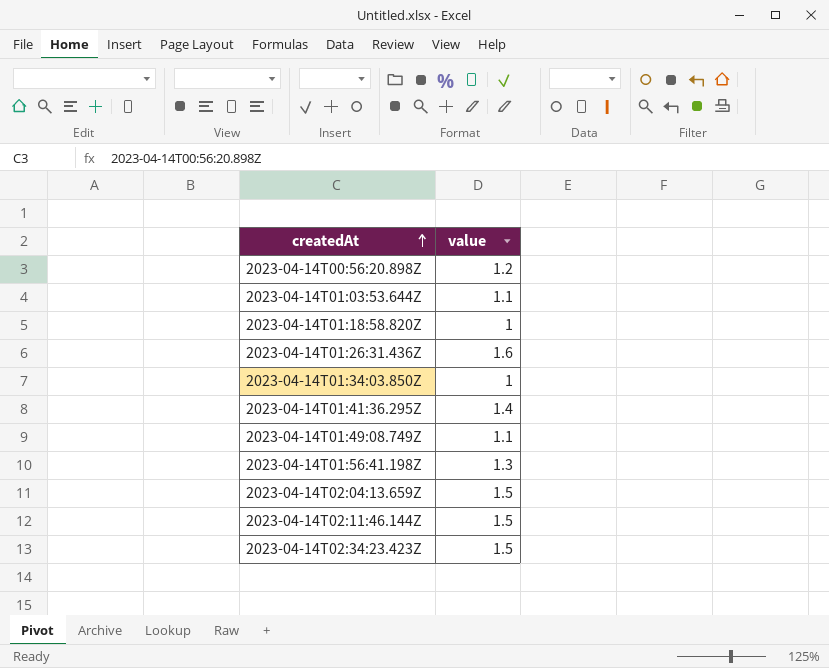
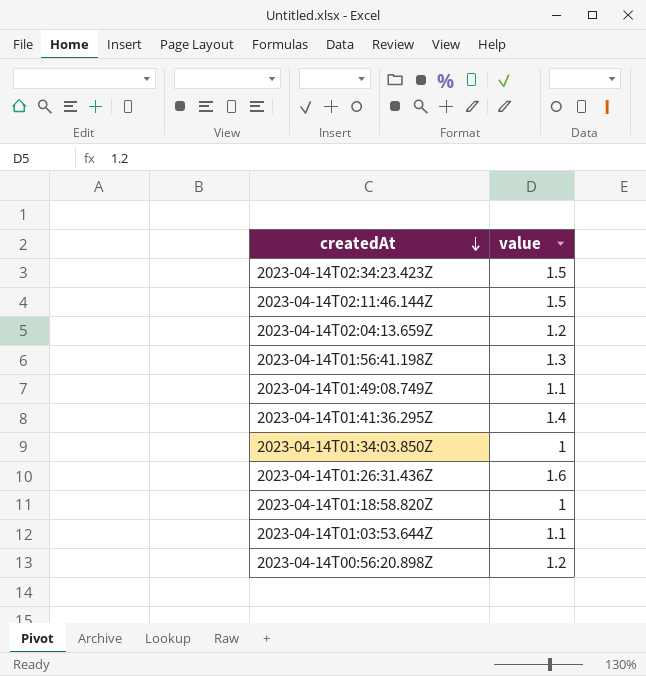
row order: createdAt ascending -> createdAt descending
2023-04-14T02:04:13.659Z | value: 1.5 -> 1.2

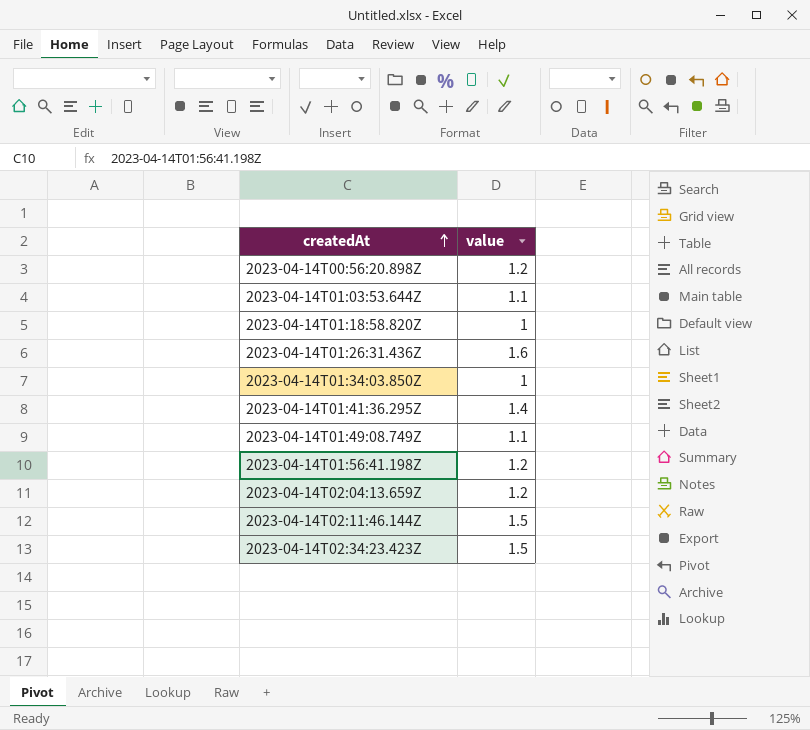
row order: createdAt descending -> createdAt ascending
2023-04-14T01:56:41.198Z | value: 1.3 -> 1.2

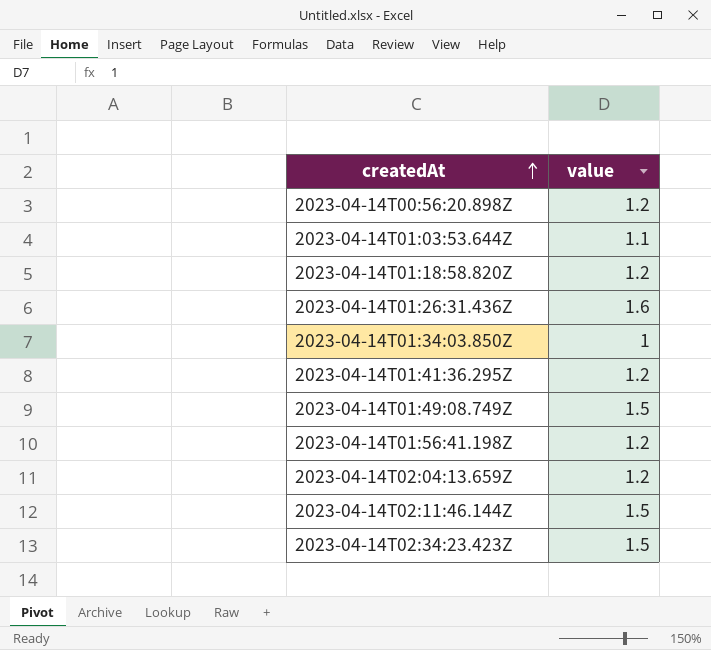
2023-04-14T01:18:58.820Z | value: 1 -> 1.2
2023-04-14T01:41:36.295Z | value: 1.4 -> 1.2
2023-04-14T01:49:08.749Z | value: 1.1 -> 1.5

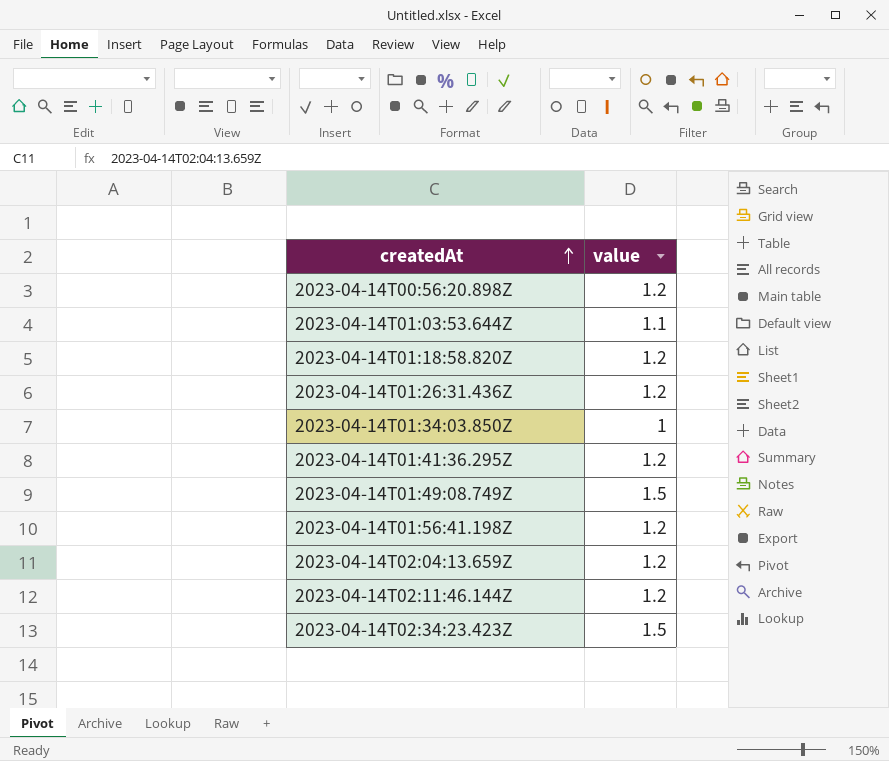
2023-04-14T01:26:31.436Z | value: 1.6 -> 1.2
2023-04-14T02:11:46.144Z | value: 1.5 -> 1.2

